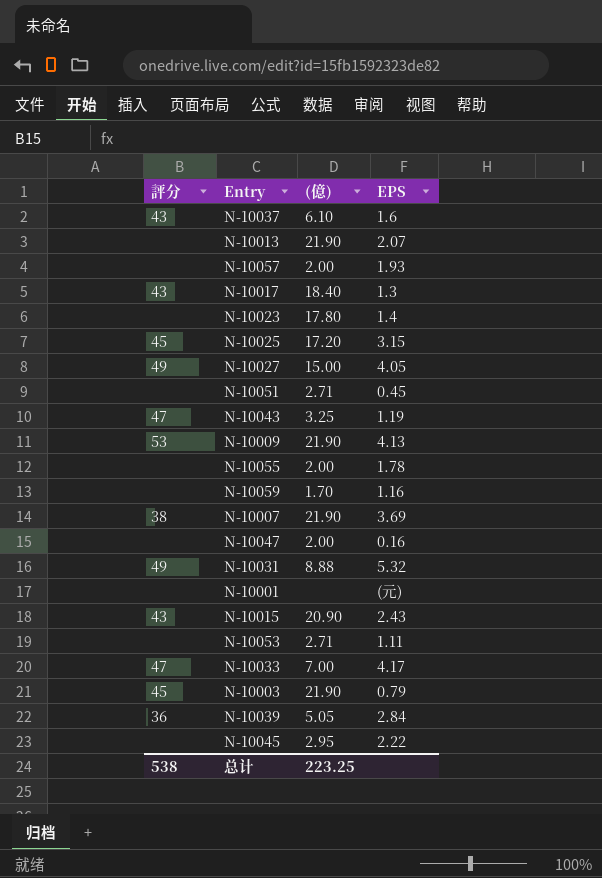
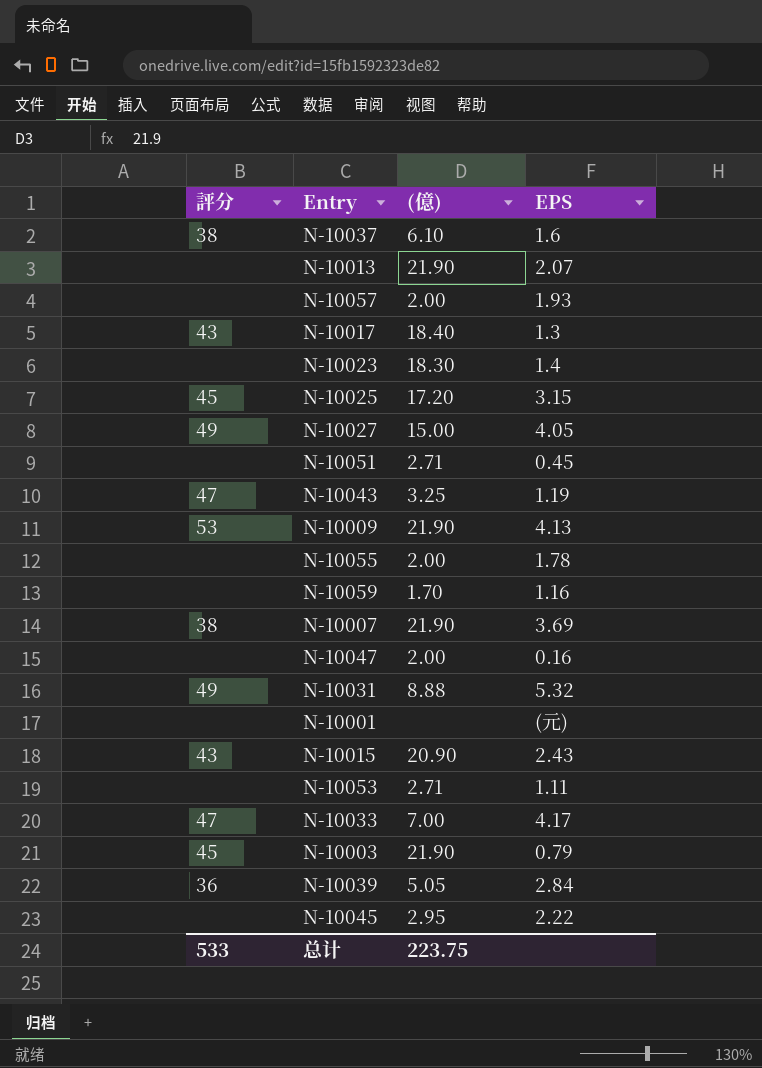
N-10037 | 評分: 43 -> 38
N-10023 | (億): 17.80 -> 18.30
总计 | 評分: 538 -> 533
总计 | (億): 223.25 -> 223.75

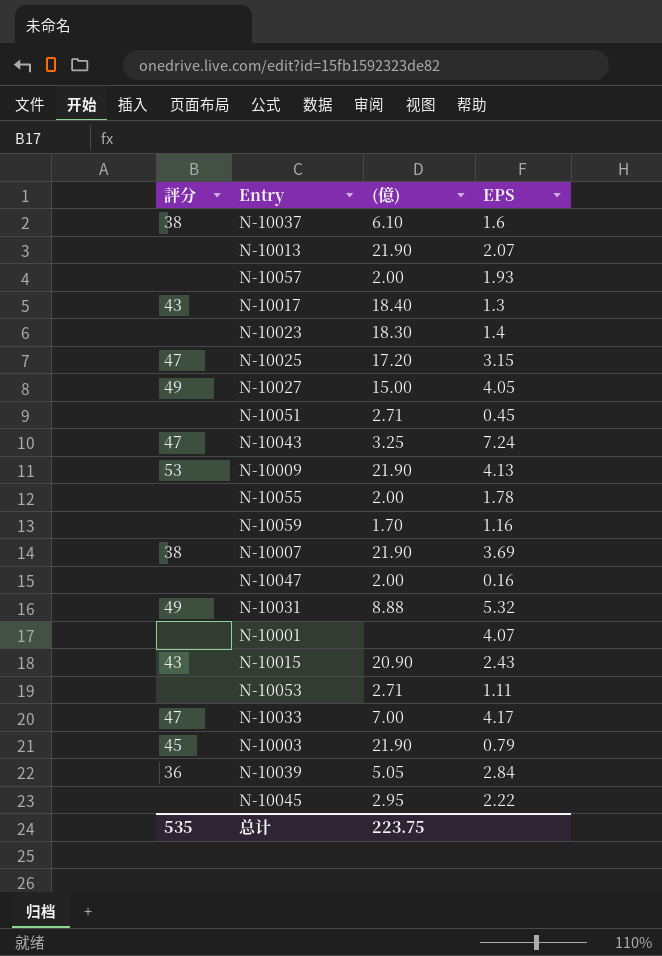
N-10025 | 評分: 45 -> 47
N-10043 | EPS: 1.19 -> 7.24
N-10001 | EPS: (元) -> 4.07
总计 | 評分: 533 -> 535

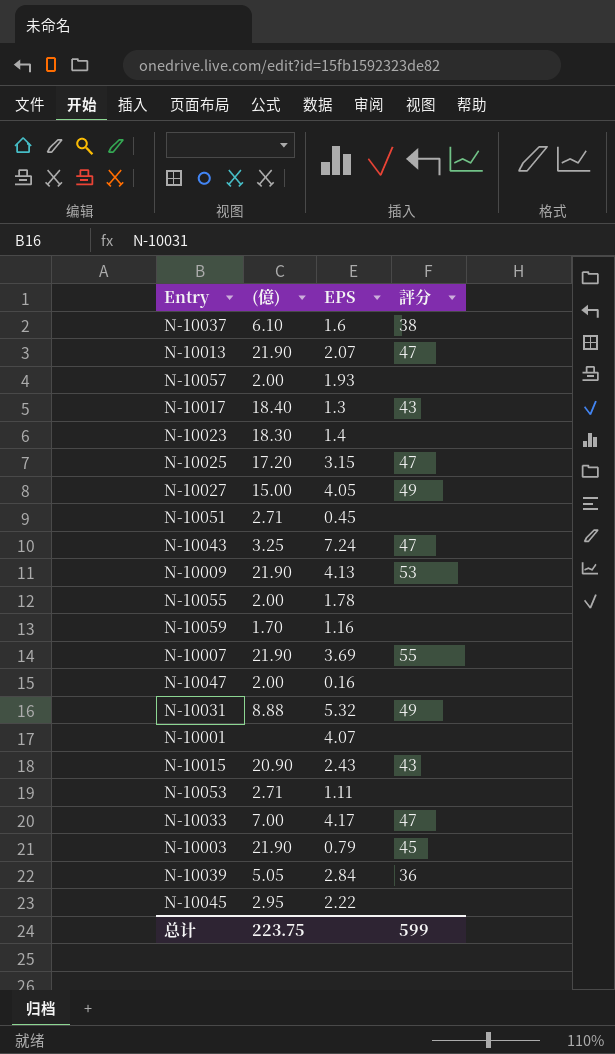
column 評分 | position: 1 -> 4
N-10013 | 評分: none -> 47
N-10007 | 評分: 38 -> 55
总计 | 評分: 535 -> 599

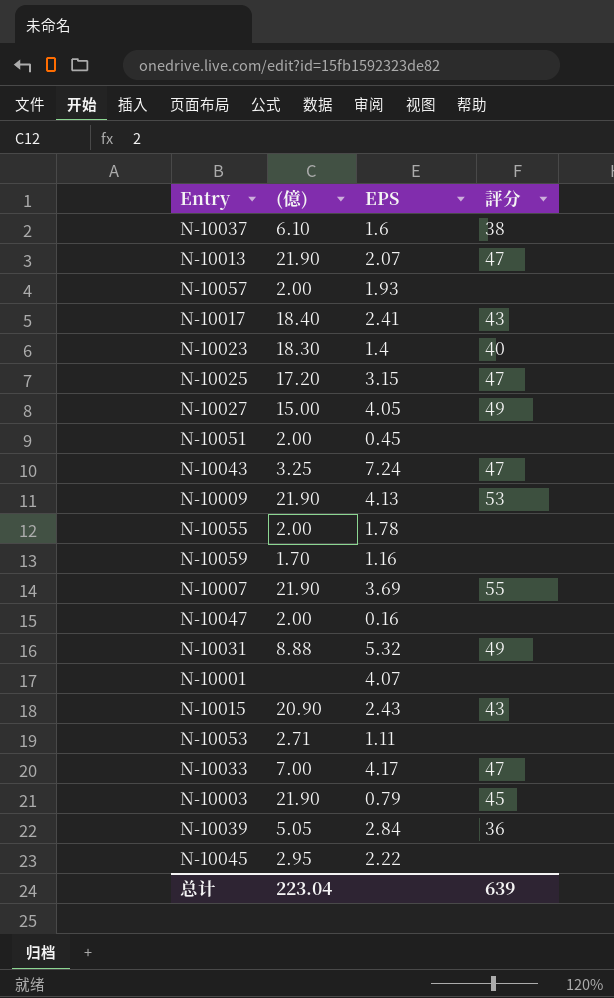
N-10017 | EPS: 1.3 -> 2.41
N-10023 | 評分: none -> 40
N-10051 | (億): 2.71 -> 2.00
总计 | (億): 223.75 -> 223.04
总计 | 評分: 599 -> 639

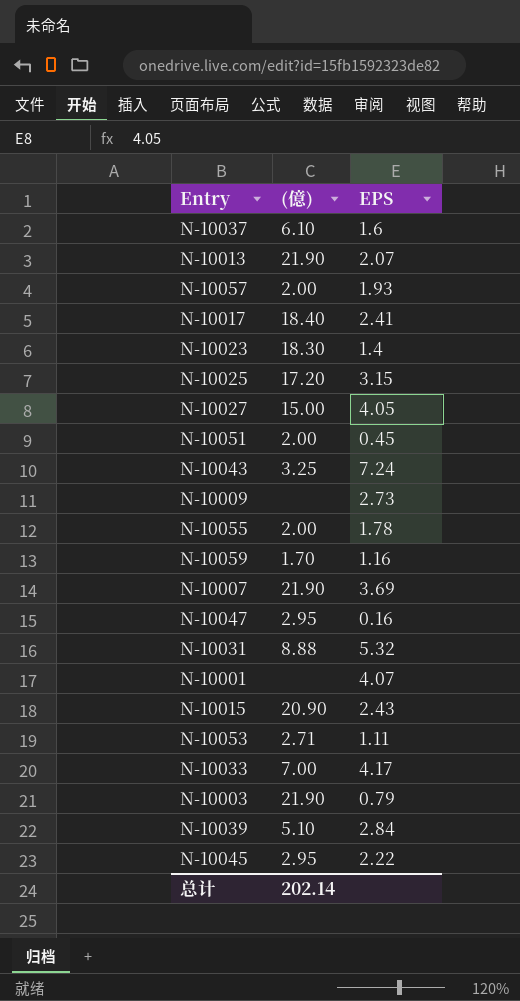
column 評分 | position: 4 -> none
N-10009 | (億): 21.90 -> none
N-10009 | EPS: 4.13 -> 2.73
N-10047 | (億): 2.00 -> 2.95
N-10039 | (億): 5.05 -> 5.10
总计 | (億): 223.04 -> 202.14

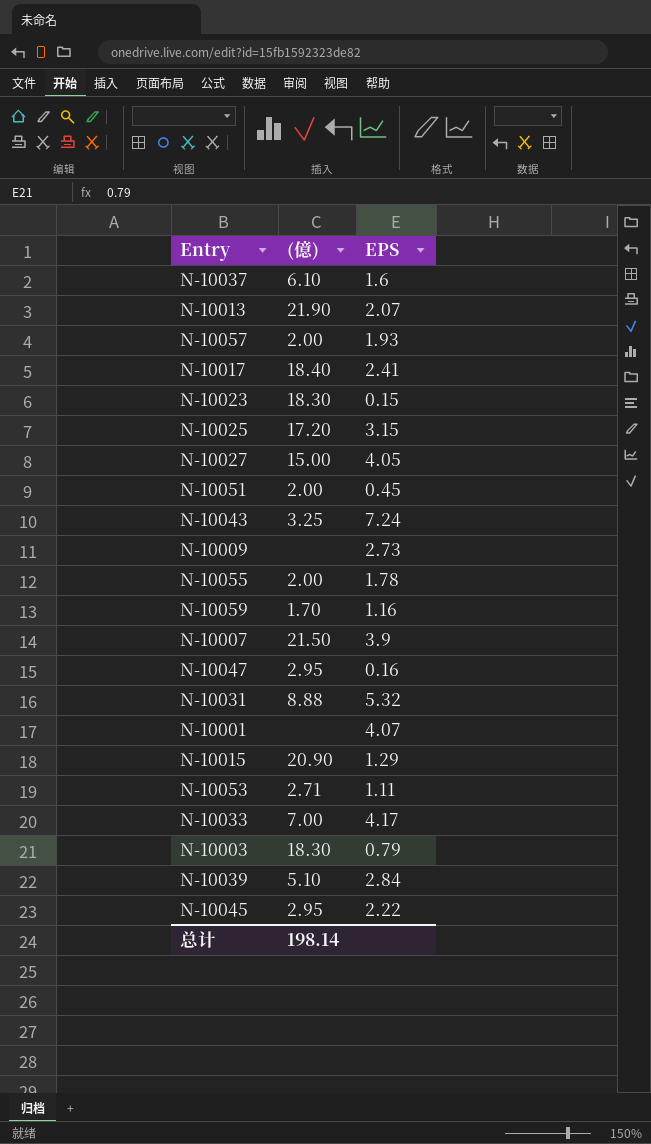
N-10023 | EPS: 1.4 -> 0.15
N-10007 | (億): 21.90 -> 21.50
N-10007 | EPS: 3.69 -> 3.9
N-10015 | EPS: 2.43 -> 1.29
N-10003 | (億): 21.90 -> 18.30
总计 | (億): 202.14 -> 198.14

